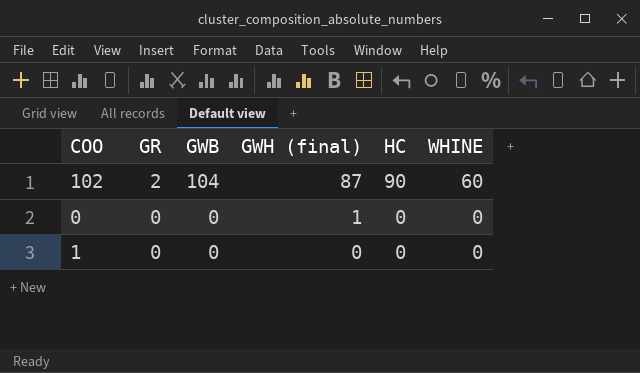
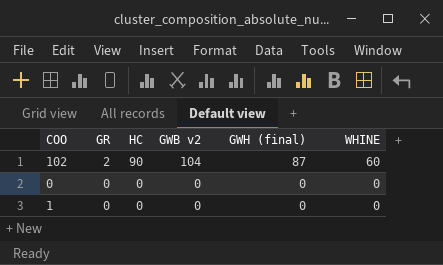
column HC | position: 5 -> 3
column name: GWB -> GWB v2
0 | GWH (final): 1 -> 0

